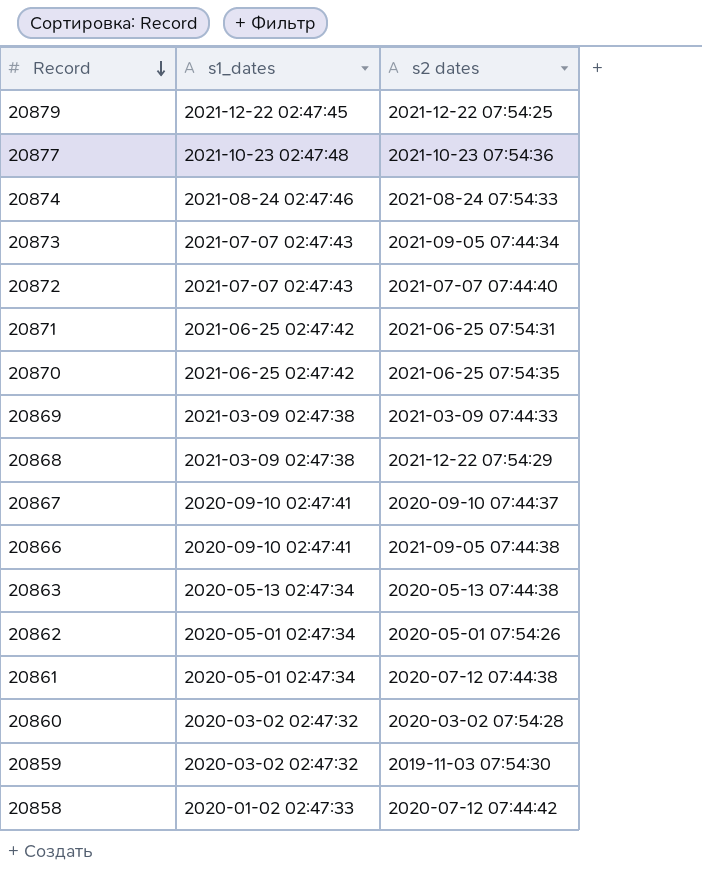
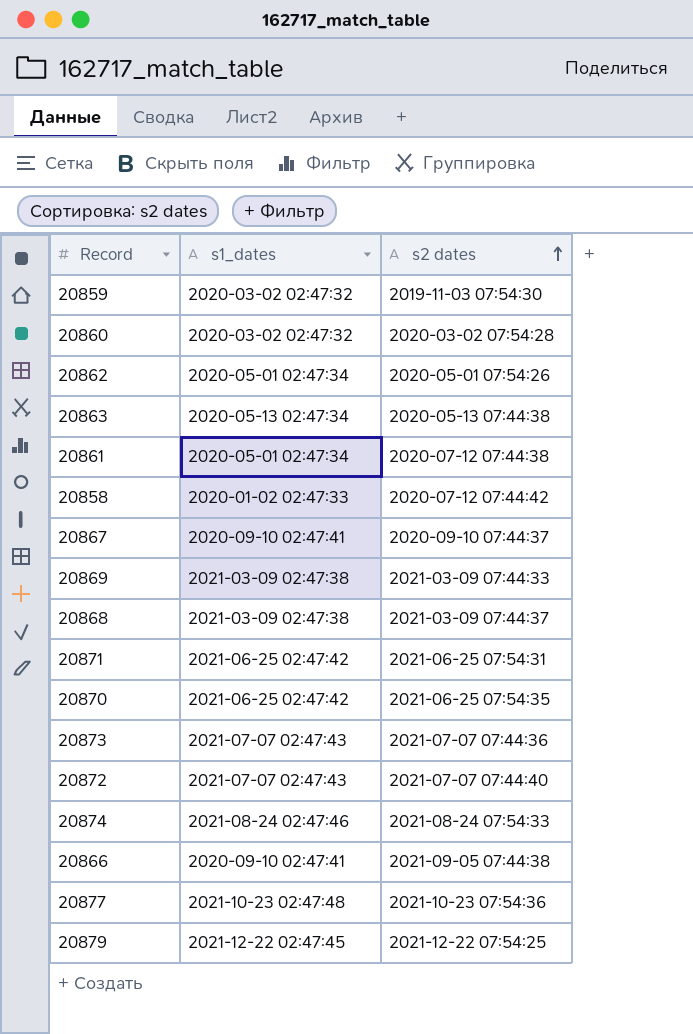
row order: Record descending -> s2 dates ascending
20868 | s2 dates: 2021-12-22 07:54:29 -> 2021-03-09 07:44:37
20873 | s2 dates: 2021-09-05 07:44:34 -> 2021-07-07 07:44:36

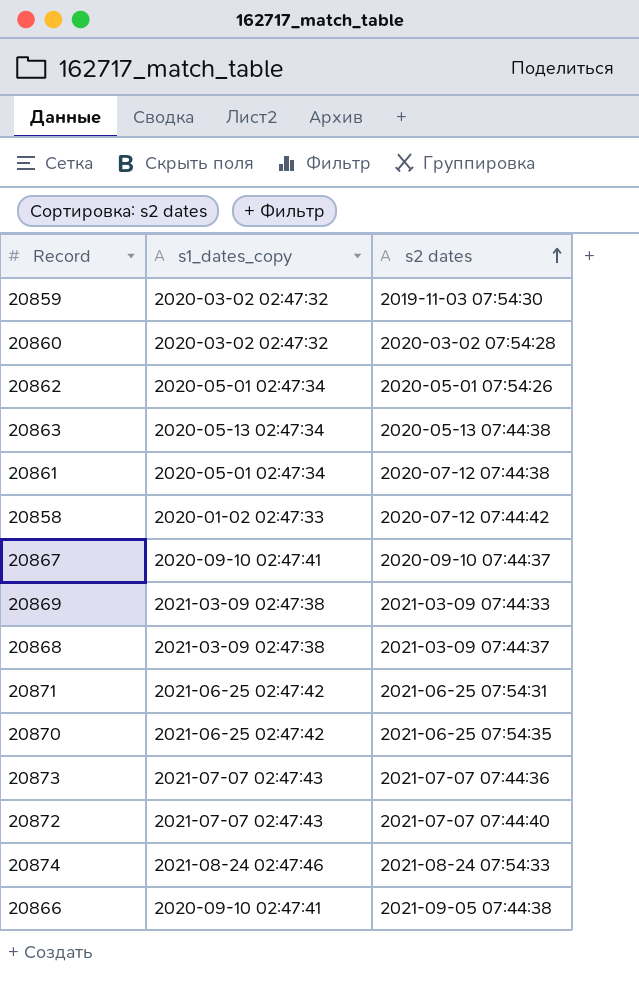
column name: s1_dates -> s1_dates_copy
row 20877: 2021-10-23 02:47:48 | 2021-10-23 07:54:36 -> none
row 20879: 2021-12-22 02:47:45 | 2021-12-22 07:54:25 -> none

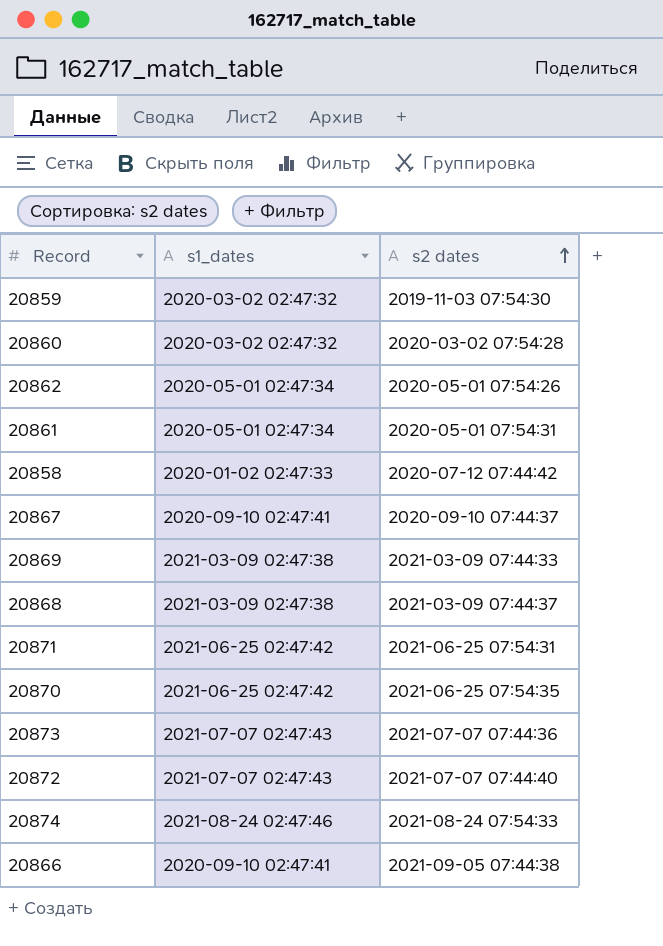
column name: s1_dates_copy -> s1_dates
row 20863: 2020-05-13 02:47:34 | 2020-05-13 07:44:38 -> none
20861 | s2 dates: 2020-07-12 07:44:38 -> 2020-05-01 07:54:31

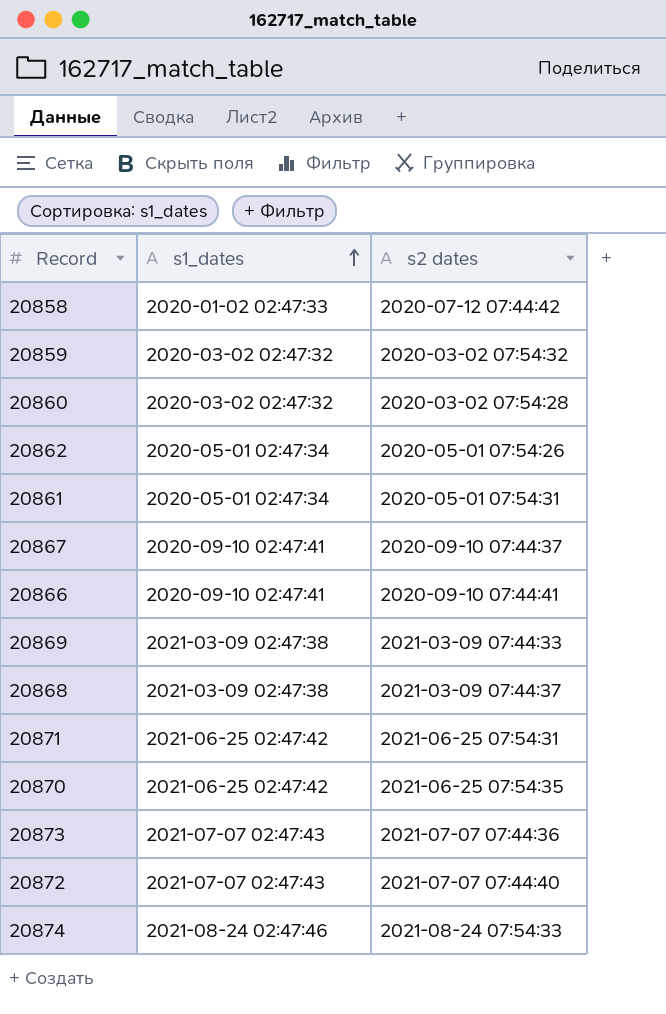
row order: s2 dates ascending -> s1_dates ascending
20859 | s2 dates: 2019-11-03 07:54:30 -> 2020-03-02 07:54:32
20866 | s2 dates: 2021-09-05 07:44:38 -> 2020-09-10 07:44:41

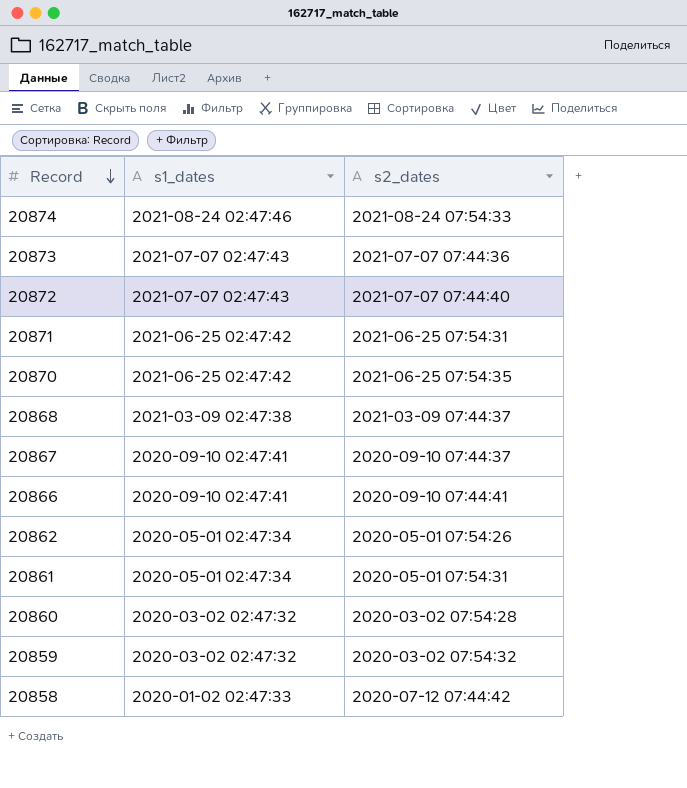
row order: s1_dates ascending -> Record descending
column name: s2 dates -> s2_dates
row 20869: 2021-03-09 02:47:38 | 2021-03-09 07:44:33 -> none

